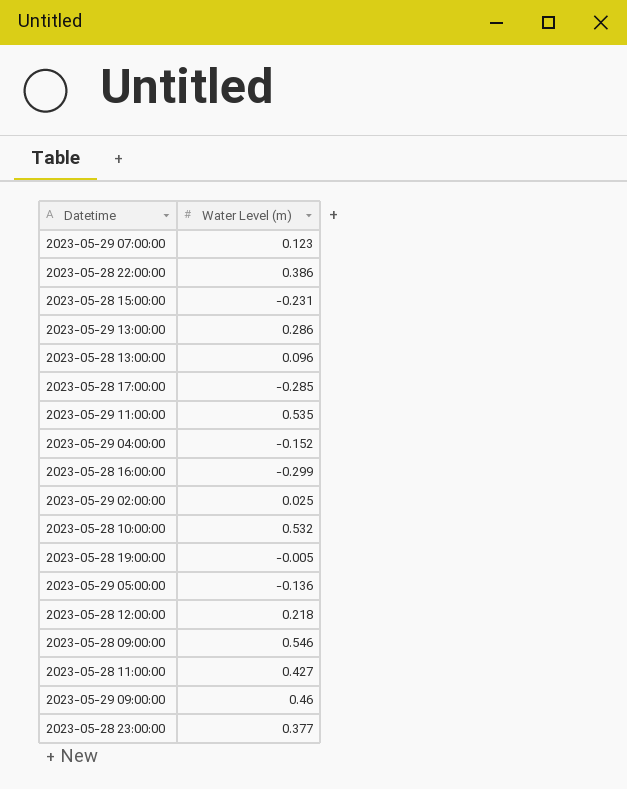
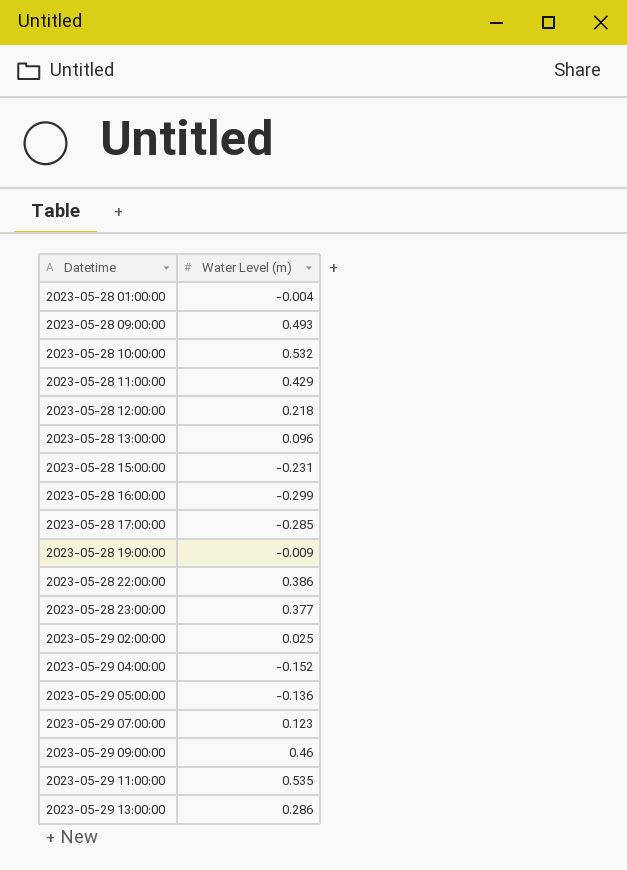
row order: none -> Datetime ascending
row 2023-05-28 01:00:00: none -> -0.004
2023-05-28 09:00:00 | Water Level (m): 0.546 -> 0.493
2023-05-28 11:00:00 | Water Level (m): 0.427 -> 0.429
2023-05-28 19:00:00 | Water Level (m): -0.005 -> -0.009

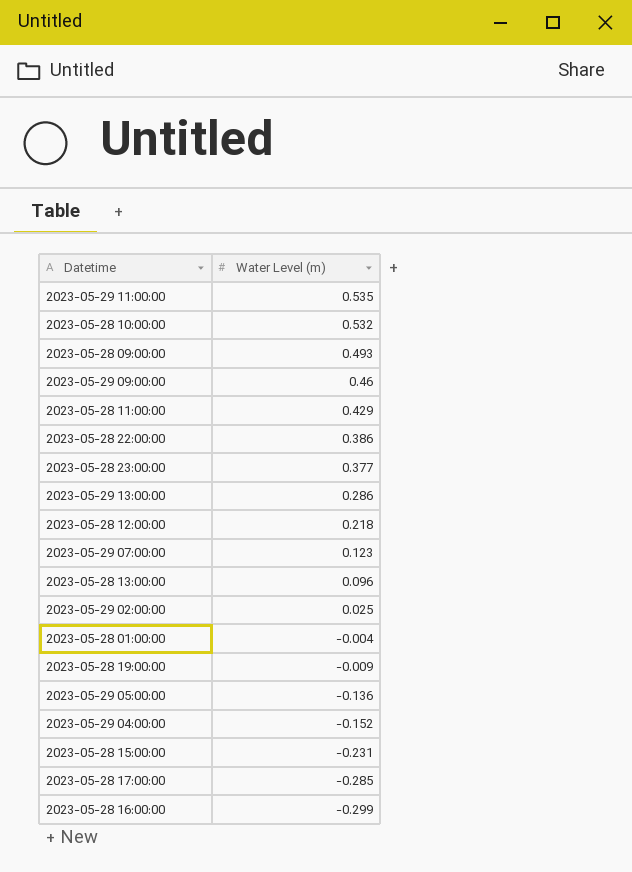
row order: Datetime ascending -> Water Level (m) descending

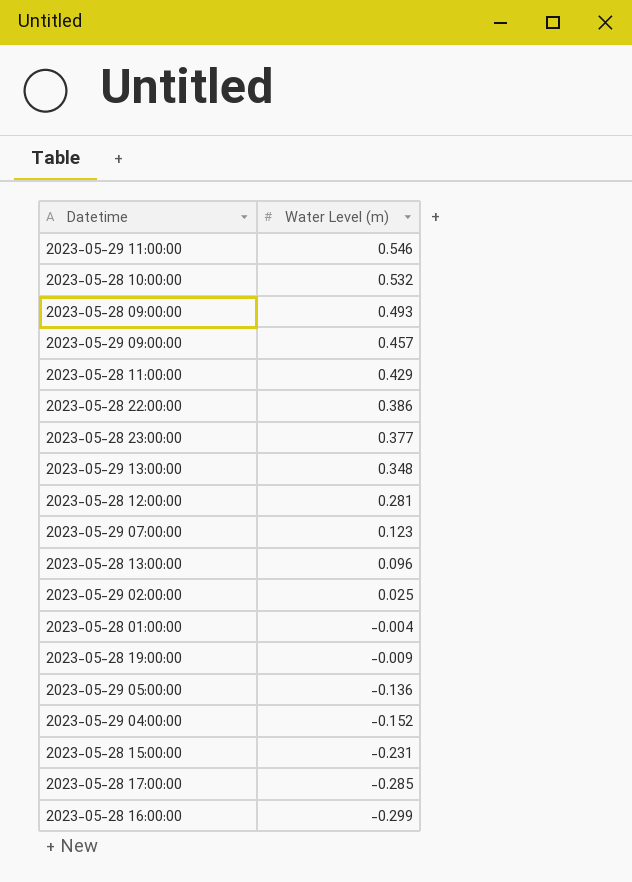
2023-05-29 11:00:00 | Water Level (m): 0.535 -> 0.546
2023-05-29 09:00:00 | Water Level (m): 0.46 -> 0.457
2023-05-29 13:00:00 | Water Level (m): 0.286 -> 0.348
2023-05-28 12:00:00 | Water Level (m): 0.218 -> 0.281

